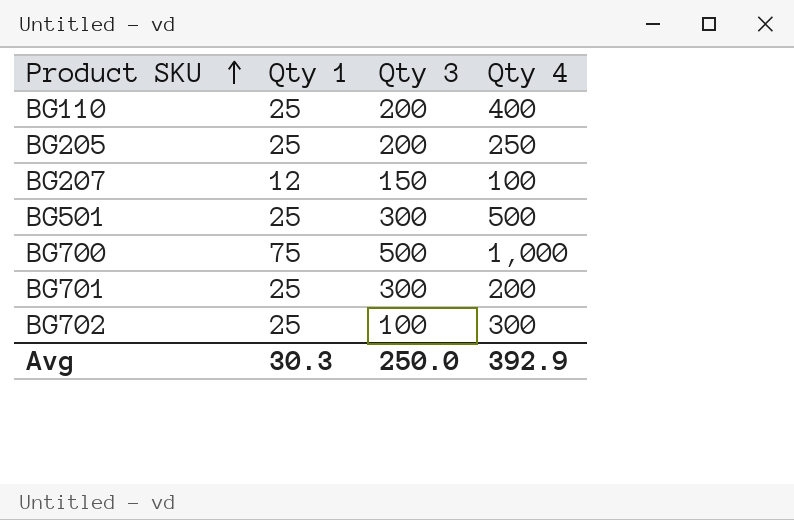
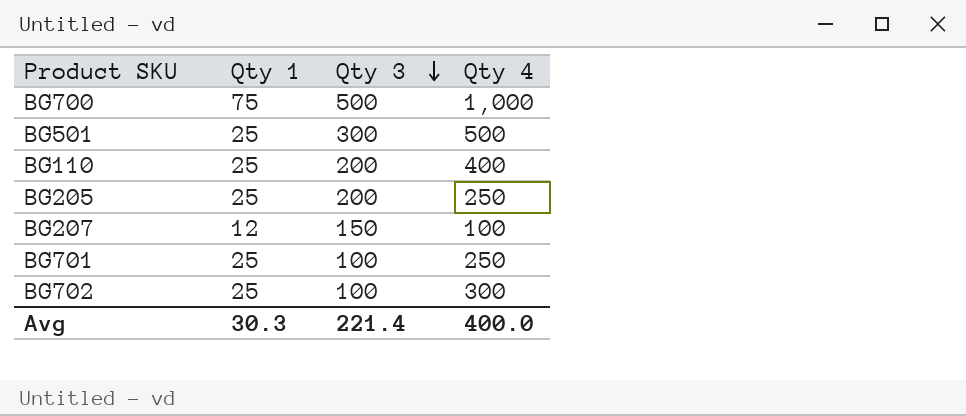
row order: Product SKU ascending -> Qty 3 descending
BG701 | Qty 3: 300 -> 100
BG701 | Qty 4: 200 -> 250
Avg | Qty 3: 250.0 -> 221.4
Avg | Qty 4: 392.9 -> 400.0

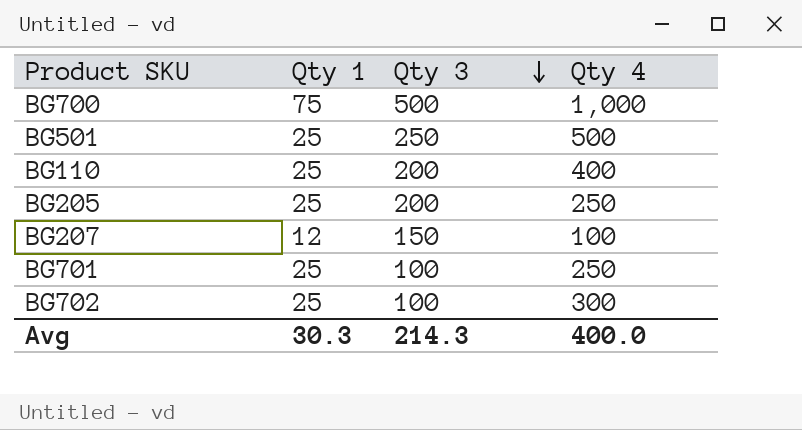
BG501 | Qty 3: 300 -> 250
Avg | Qty 3: 221.4 -> 214.3

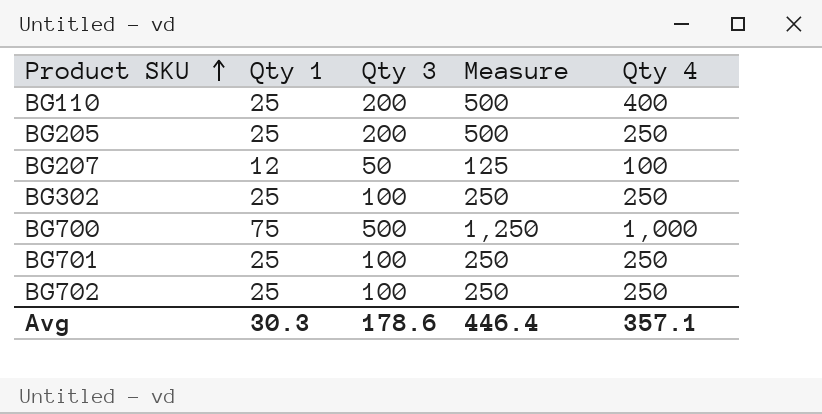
row order: Qty 3 descending -> Product SKU ascending
column Measure | formula: none -> [Qty 3] * 2.5
row BG501: 25 | 250 | 500 -> none
BG207 | Qty 3: 150 -> 50
row BG302: none -> 25 | 100 | 250 | 250
BG702 | Qty 4: 300 -> 250
Avg | Qty 3: 214.3 -> 178.6
Avg | Qty 4: 400.0 -> 357.1

